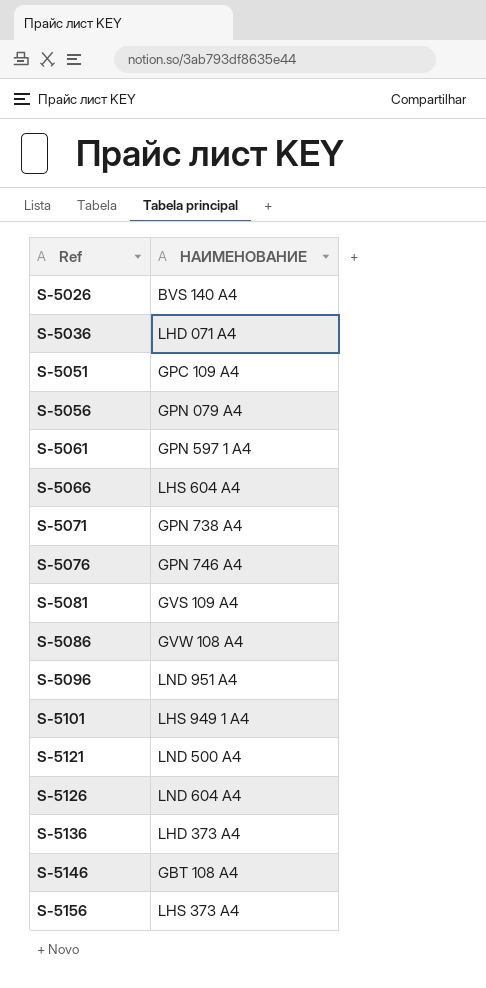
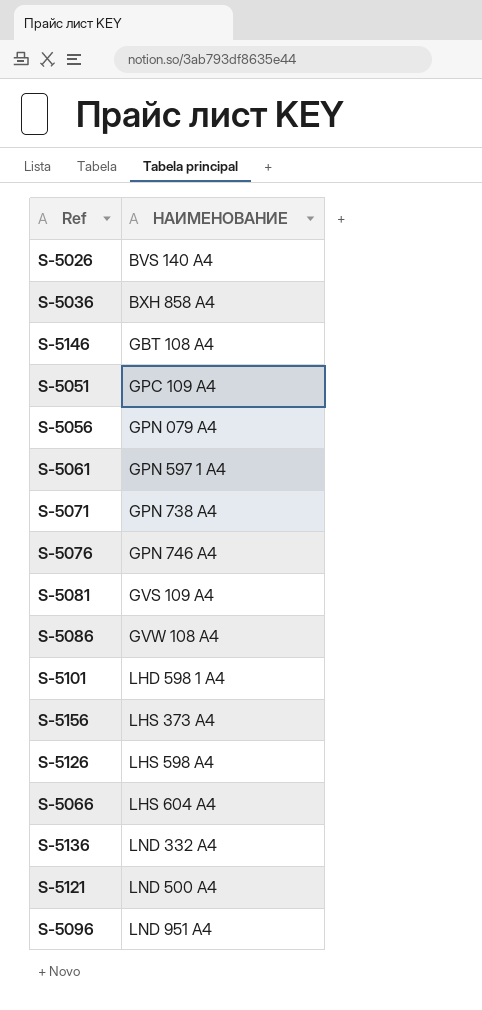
row order: Ref ascending -> НАИМЕНОВАНИЕ ascending
S-5036 | НАИМЕНОВАНИЕ: LHD 071 A4 -> BXH 858 A4
S-5101 | НАИМЕНОВАНИЕ: LHS 949 1 A4 -> LHD 598 1 A4
S-5126 | НАИМЕНОВАНИЕ: LND 604 A4 -> LHS 598 A4
S-5136 | НАИМЕНОВАНИЕ: LHD 373 A4 -> LND 332 A4

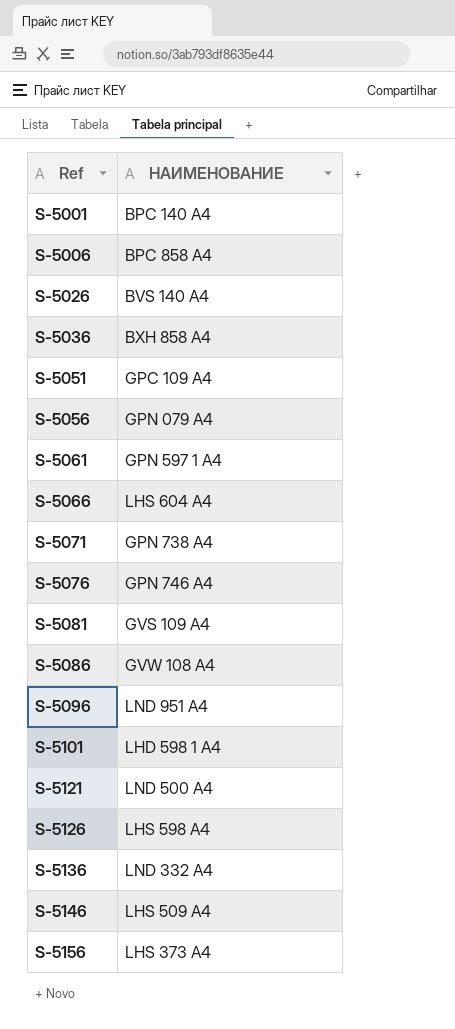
row order: НАИМЕНОВАНИЕ ascending -> Ref ascending
row S-5001: none -> BPC 140 A4
row S-5006: none -> BPC 858 A4
S-5146 | НАИМЕНОВАНИЕ: GBT 108 A4 -> LHS 509 A4

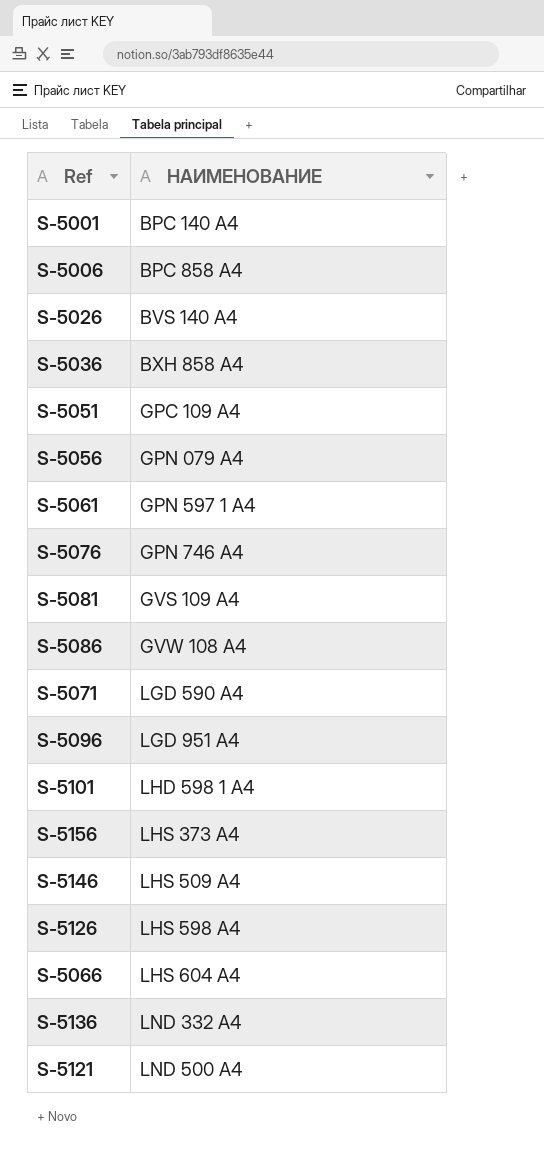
row order: Ref ascending -> НАИМЕНОВАНИЕ ascending
S-5071 | НАИМЕНОВАНИЕ: GPN 738 A4 -> LGD 590 A4
S-5096 | НАИМЕНОВАНИЕ: LND 951 A4 -> LGD 951 A4

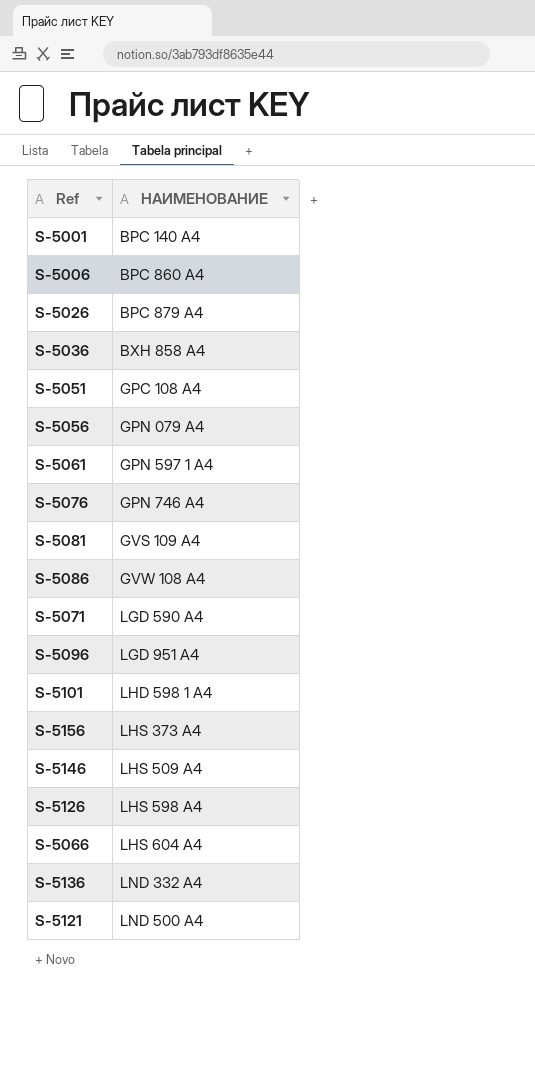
S-5006 | НАИМЕНОВАНИЕ: BPC 858 A4 -> BPC 860 A4
S-5026 | НАИМЕНОВАНИЕ: BVS 140 A4 -> BPC 879 A4
S-5051 | НАИМЕНОВАНИЕ: GPC 109 A4 -> GPC 108 A4

